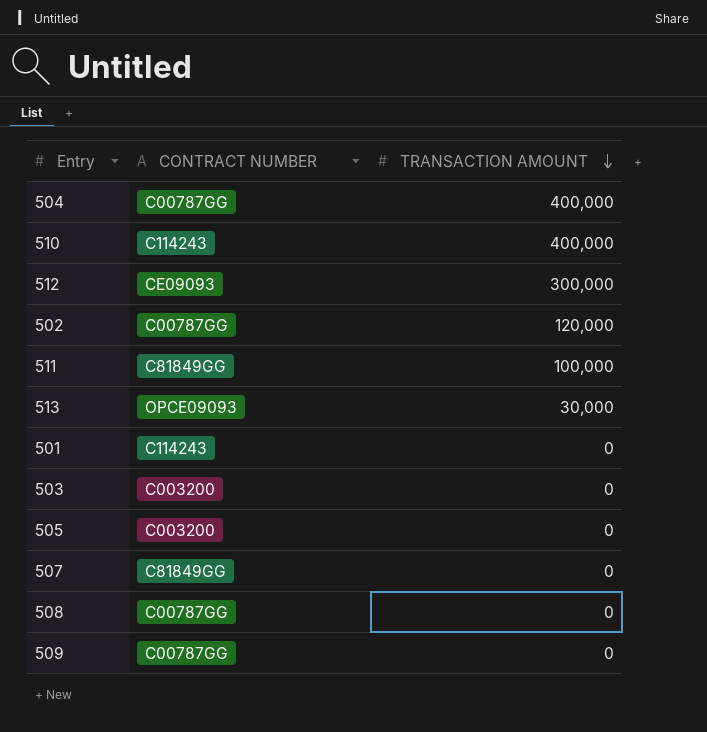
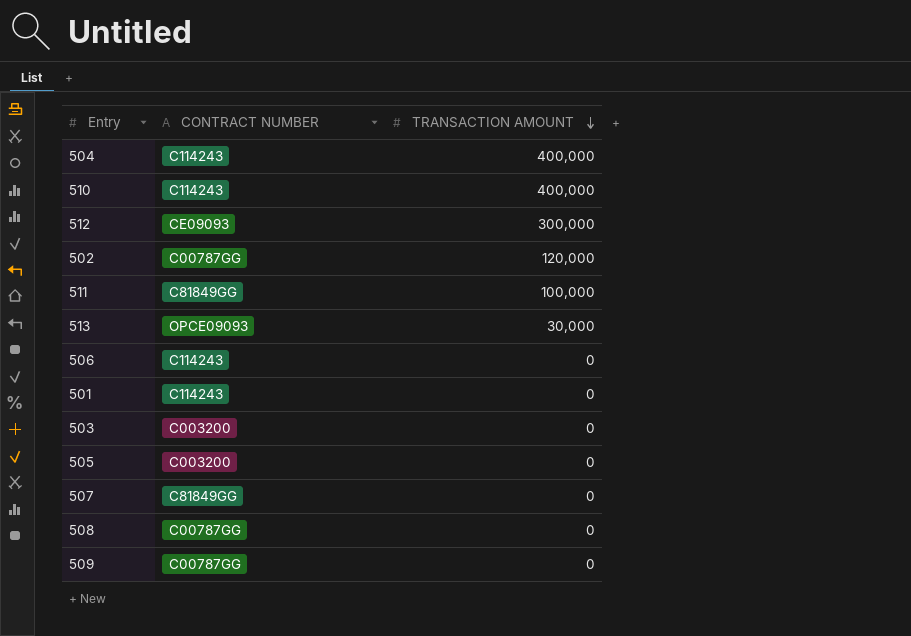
504 | CONTRACT NUMBER: C00787GG -> C114243
row 506: none -> C114243 | 0

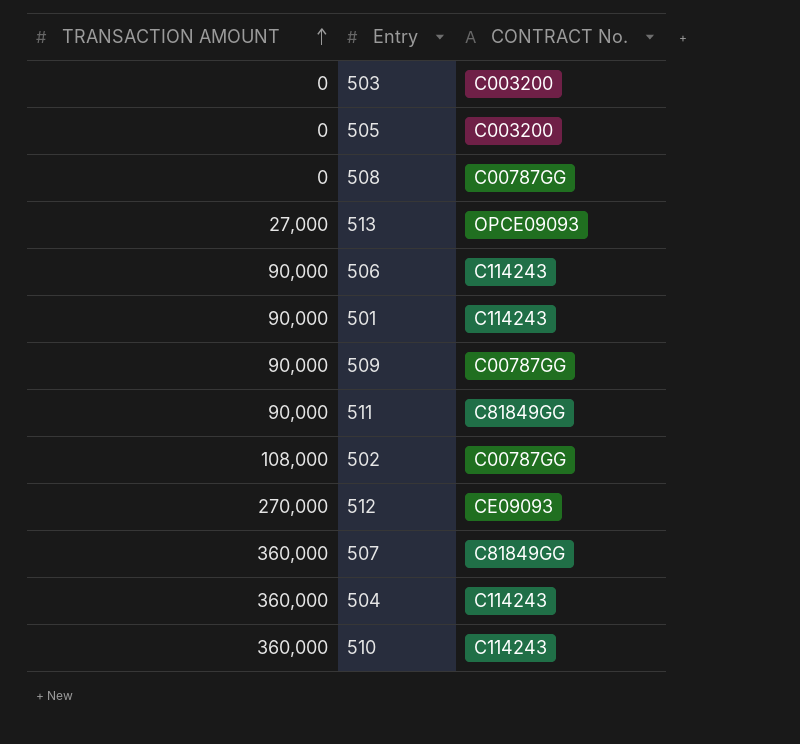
row order: TRANSACTION AMOUNT descending -> TRANSACTION AMOUNT ascending
column TRANSACTION AMOUNT | position: 3 -> 1
column name: CONTRACT NUMBER -> CONTRACT No.
513 | TRANSACTION AMOUNT: 30,000 -> 27,000
506 | TRANSACTION AMOUNT: 0 -> 90,000
501 | TRANSACTION AMOUNT: 0 -> 90,000
509 | TRANSACTION AMOUNT: 0 -> 90,000
511 | TRANSACTION AMOUNT: 100,000 -> 90,000
502 | TRANSACTION AMOUNT: 120,000 -> 108,000
512 | TRANSACTION AMOUNT: 300,000 -> 270,000
507 | TRANSACTION AMOUNT: 0 -> 360,000
504 | TRANSACTION AMOUNT: 400,000 -> 360,000
510 | TRANSACTION AMOUNT: 400,000 -> 360,000

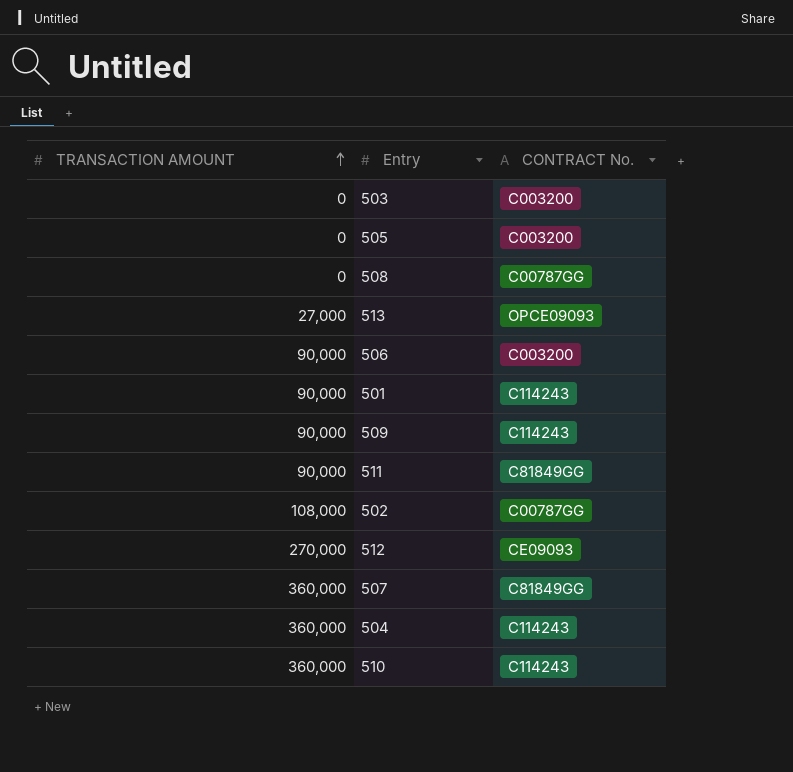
506 | CONTRACT No.: C114243 -> C003200
509 | CONTRACT No.: C00787GG -> C114243

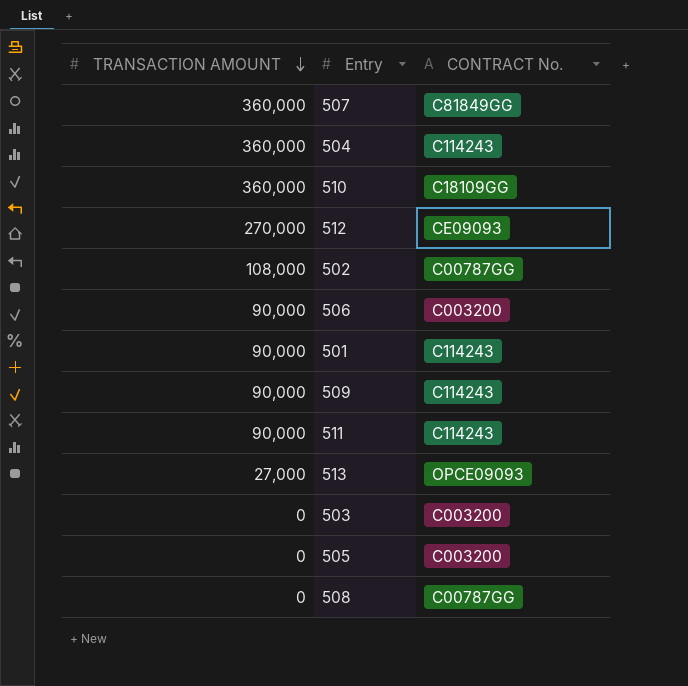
row order: TRANSACTION AMOUNT ascending -> TRANSACTION AMOUNT descending
510 | CONTRACT No.: C114243 -> C18109GG
511 | CONTRACT No.: C81849GG -> C114243

